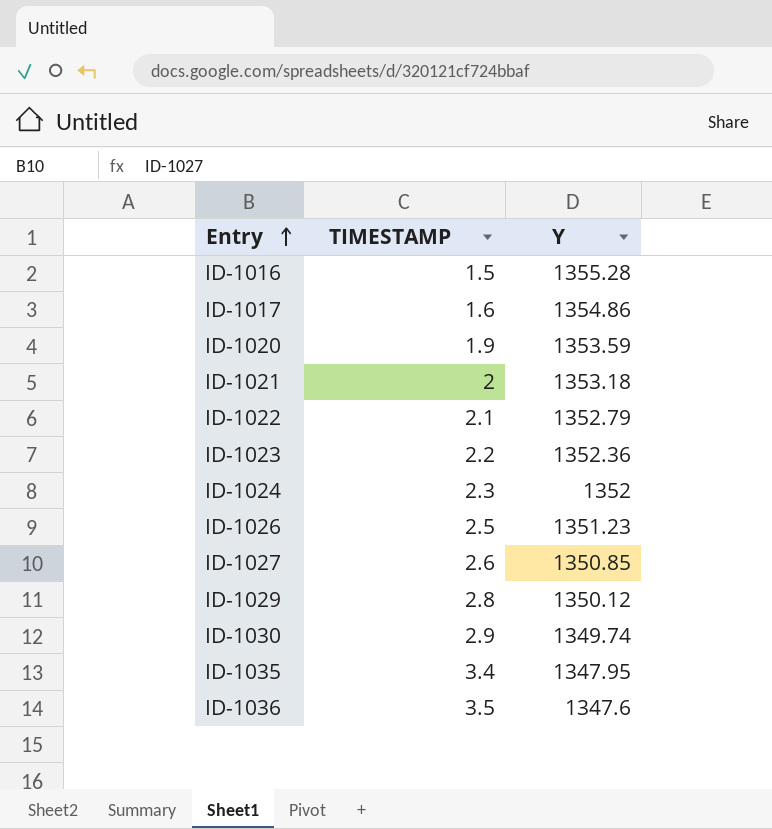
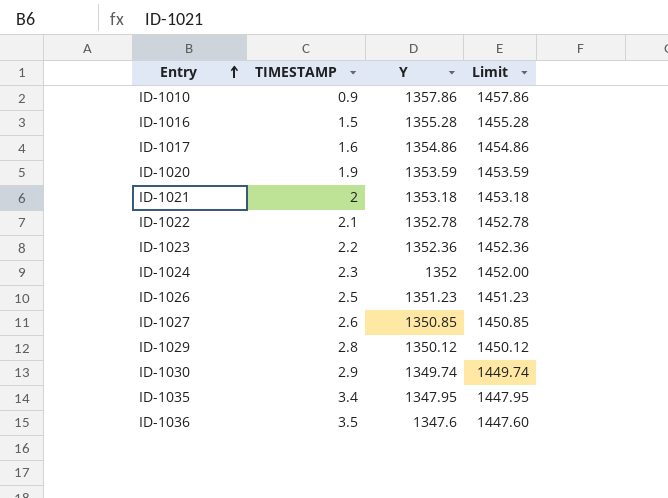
column Limit | formula: none -> [Y] + 100
row ID-1010: none -> 0.9 | 1357.86 | 1457.86
ID-1022 | Y: 1352.79 -> 1352.78

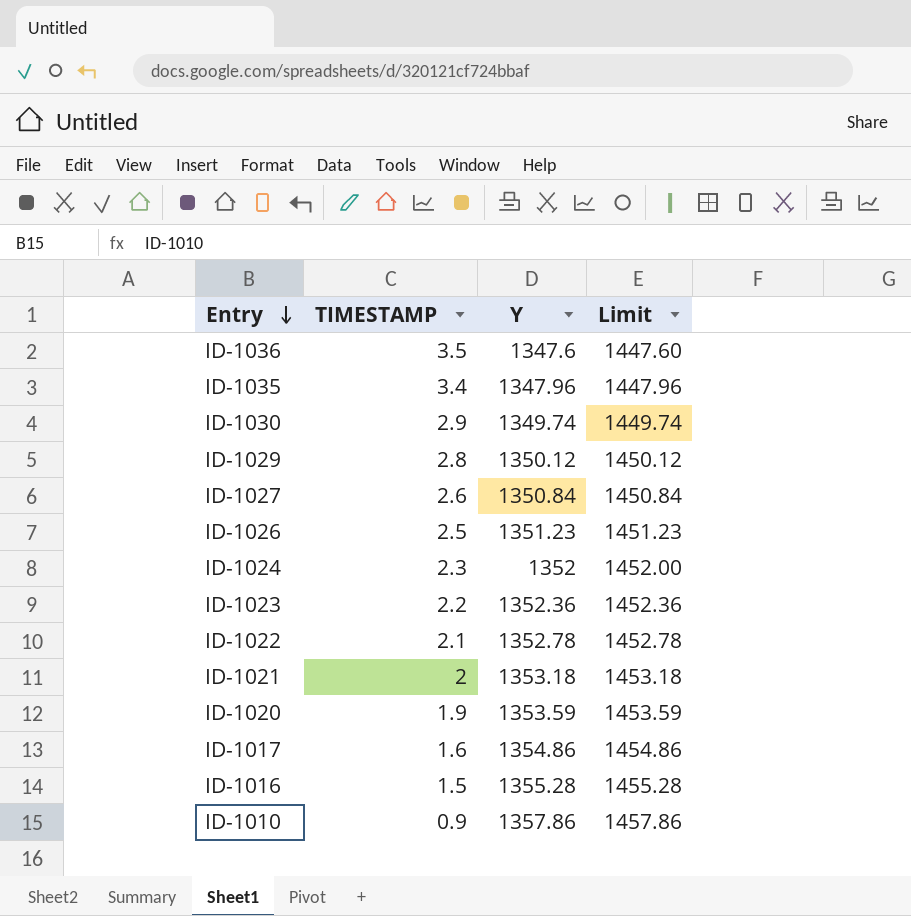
row order: Entry ascending -> Entry descending
ID-1035 | Y: 1347.95 -> 1347.96
ID-1035 | Limit: 1447.95 -> 1447.96
ID-1027 | Y: 1350.85 -> 1350.84
ID-1027 | Limit: 1450.85 -> 1450.84

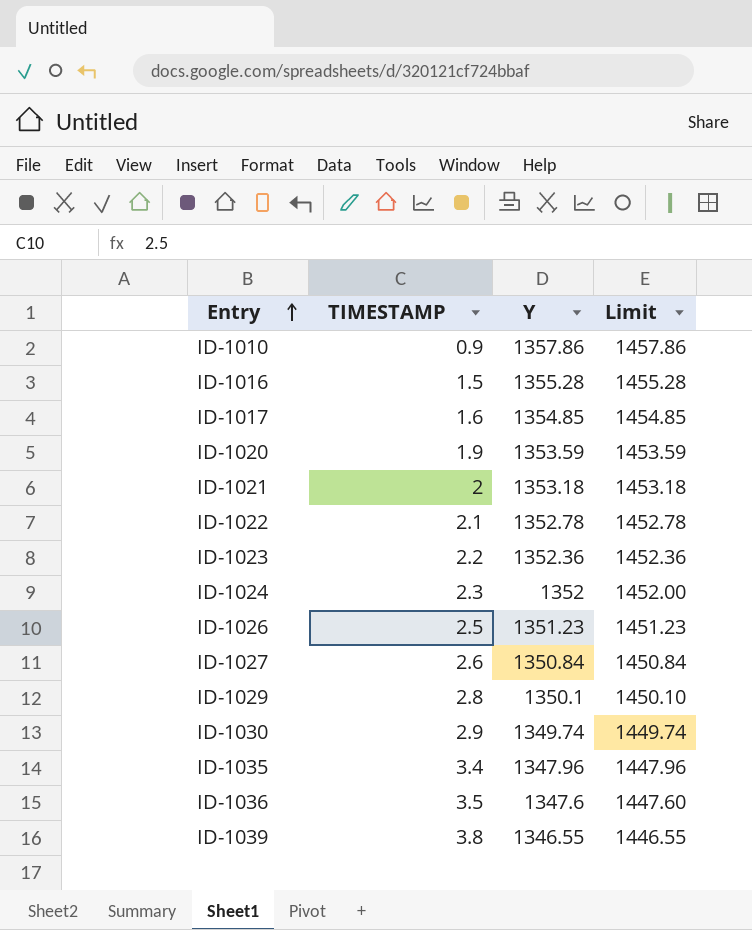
row order: Entry descending -> Entry ascending
ID-1017 | Y: 1354.86 -> 1354.85
ID-1017 | Limit: 1454.86 -> 1454.85
ID-1029 | Y: 1350.12 -> 1350.1
ID-1029 | Limit: 1450.12 -> 1450.10
row ID-1039: none -> 3.8 | 1346.55 | 1446.55

